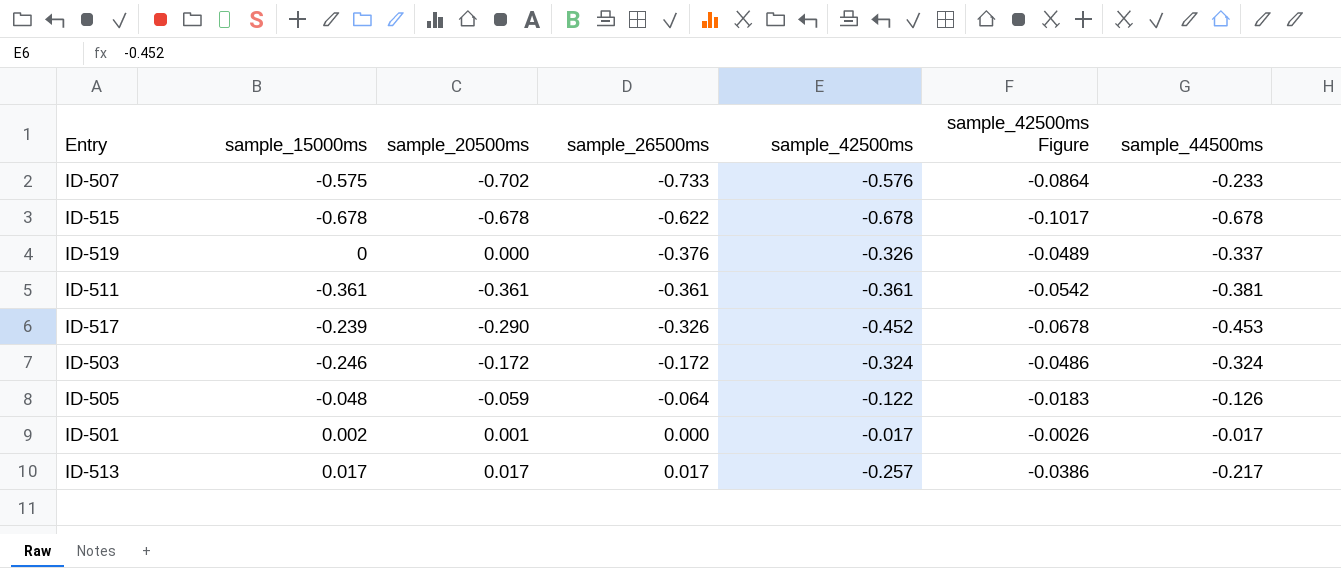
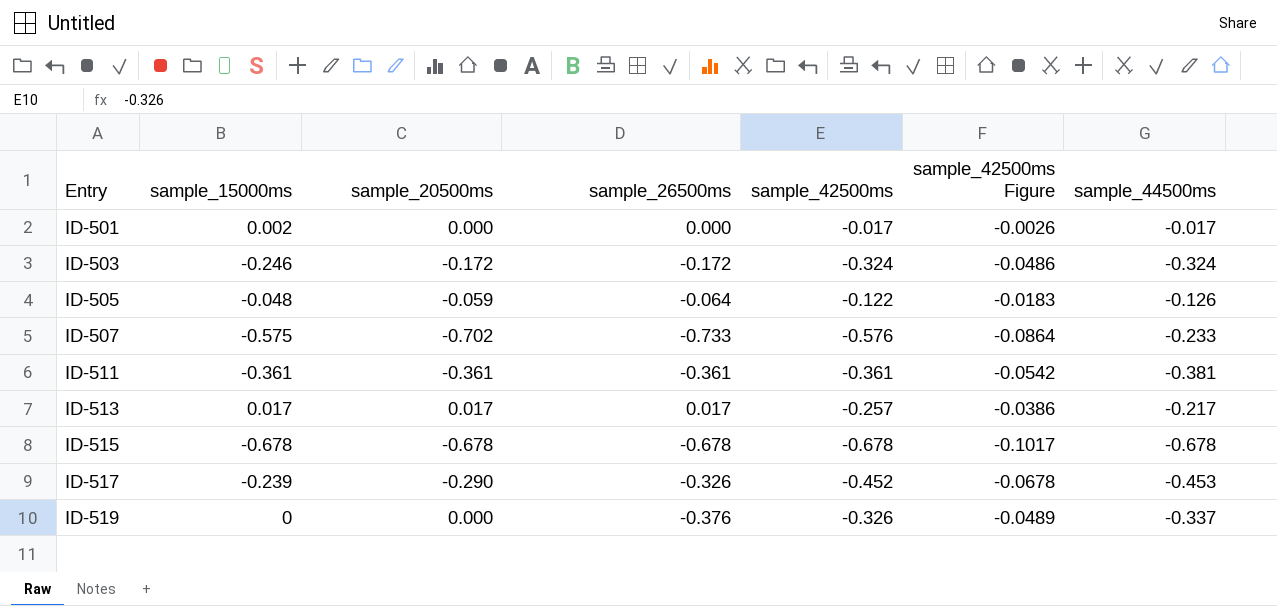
row order: sample_26500ms ascending -> Entry ascending
ID-501 | sample_20500ms: 0.001 -> 0.000
ID-515 | sample_26500ms: -0.622 -> -0.678

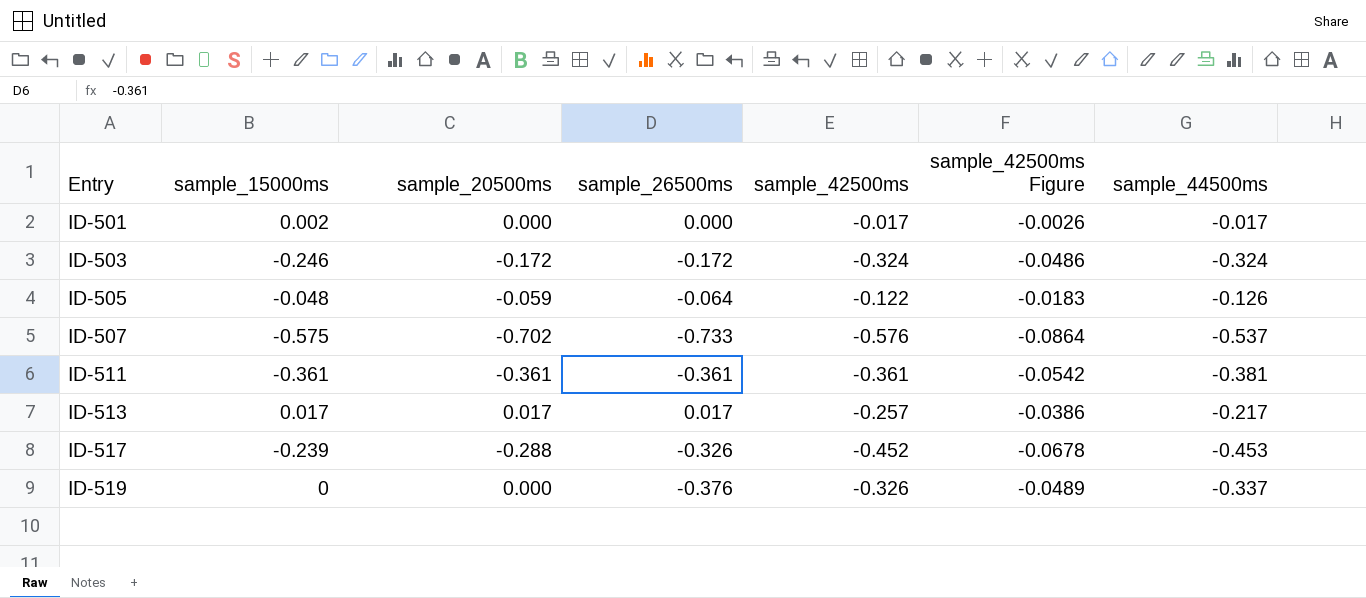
row ID-515: -0.678 | -0.678 | -0.678 | -0.678 | -0.1017 | -0.678 -> none
ID-507 | sample_44500ms: -0.233 -> -0.537
ID-517 | sample_20500ms: -0.290 -> -0.288

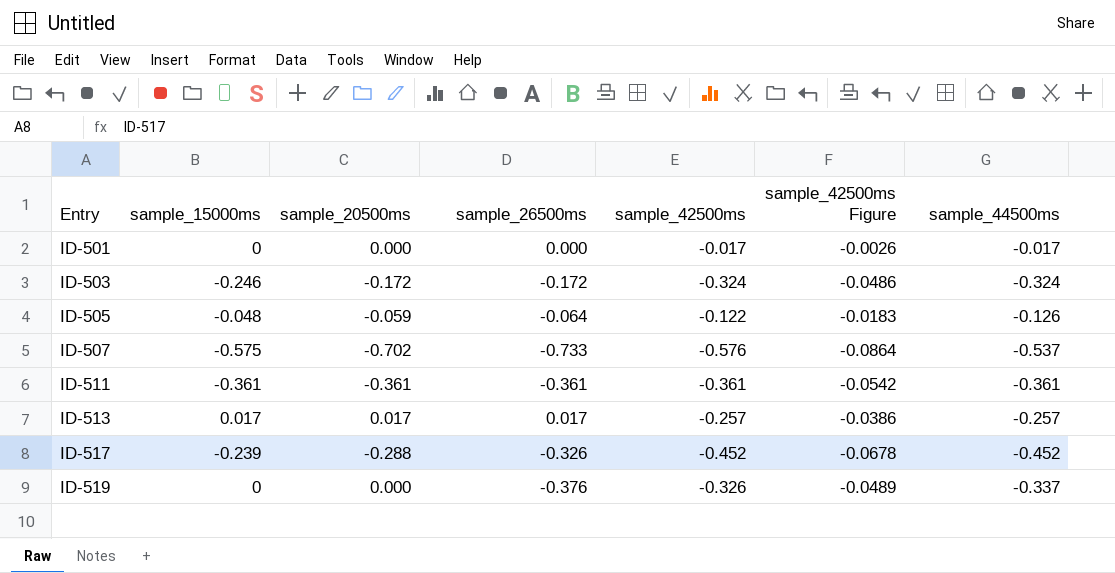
ID-501 | sample_15000ms: 0.002 -> 0
ID-511 | sample_44500ms: -0.381 -> -0.361
ID-513 | sample_44500ms: -0.217 -> -0.257
ID-517 | sample_44500ms: -0.453 -> -0.452

